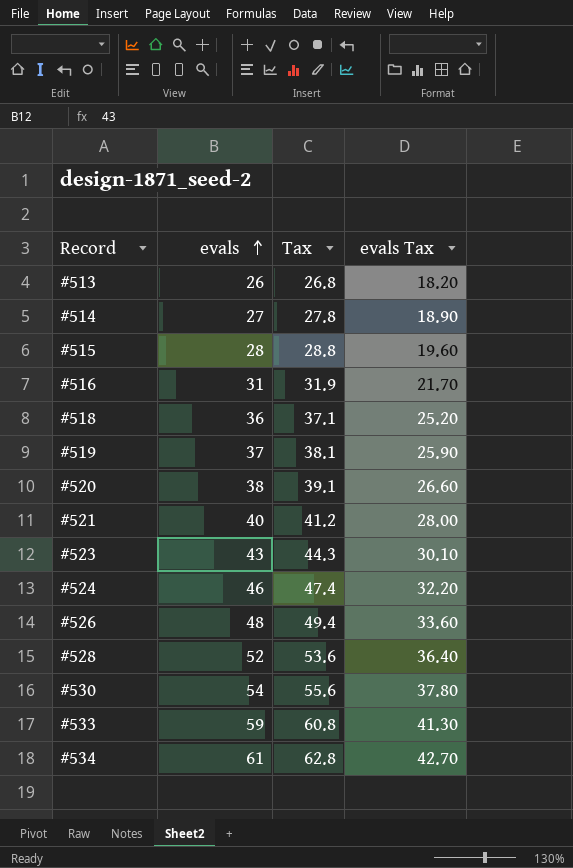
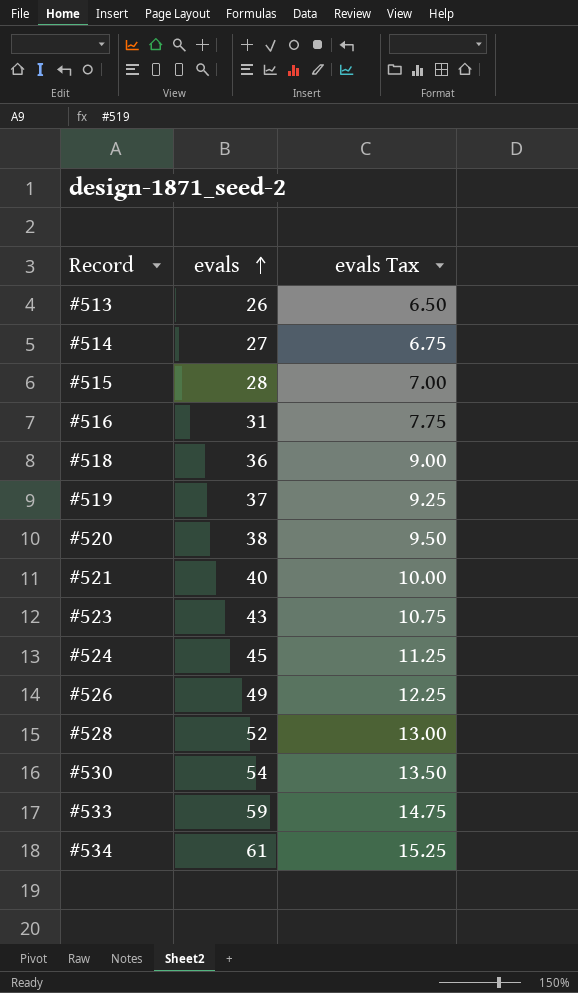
column Tax | formula: [evals] * 1.03 -> none
column evals Tax | formula: [evals] * 0.7 -> [evals] * 0.25
#524 | evals: 46 -> 45
#526 | evals: 48 -> 49

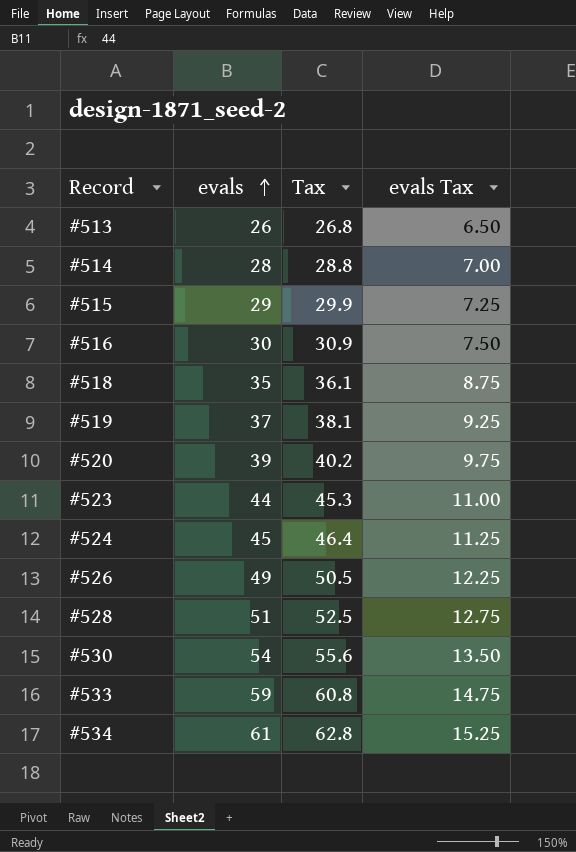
column Tax | formula: none -> [evals] * 1.03
row #521: 40 | 10.00 -> none
#514 | evals: 27 -> 28
#514 | evals Tax: 6.75 -> 7.00
#515 | evals: 28 -> 29
#515 | evals Tax: 7.00 -> 7.25
#516 | evals: 31 -> 30
#516 | evals Tax: 7.75 -> 7.50
#518 | evals: 36 -> 35
#518 | evals Tax: 9.00 -> 8.75
#520 | evals: 38 -> 39
#520 | evals Tax: 9.50 -> 9.75
#523 | evals: 43 -> 44
#523 | evals Tax: 10.75 -> 11.00
#528 | evals: 52 -> 51
#528 | evals Tax: 13.00 -> 12.75

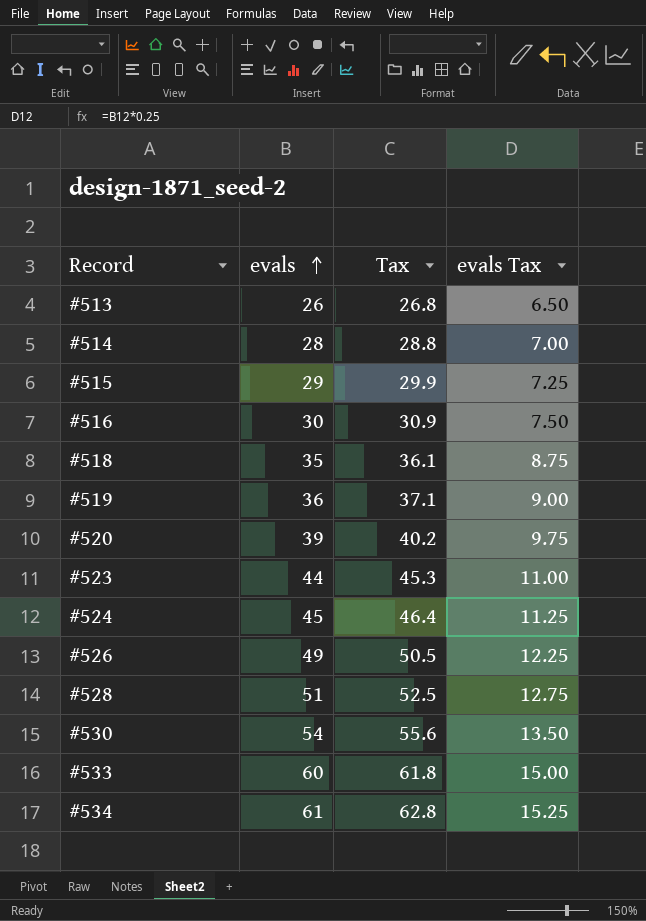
#519 | evals: 37 -> 36
#519 | Tax: 38.1 -> 37.1
#519 | evals Tax: 9.25 -> 9.00
#533 | evals: 59 -> 60
#533 | Tax: 60.8 -> 61.8
#533 | evals Tax: 14.75 -> 15.00

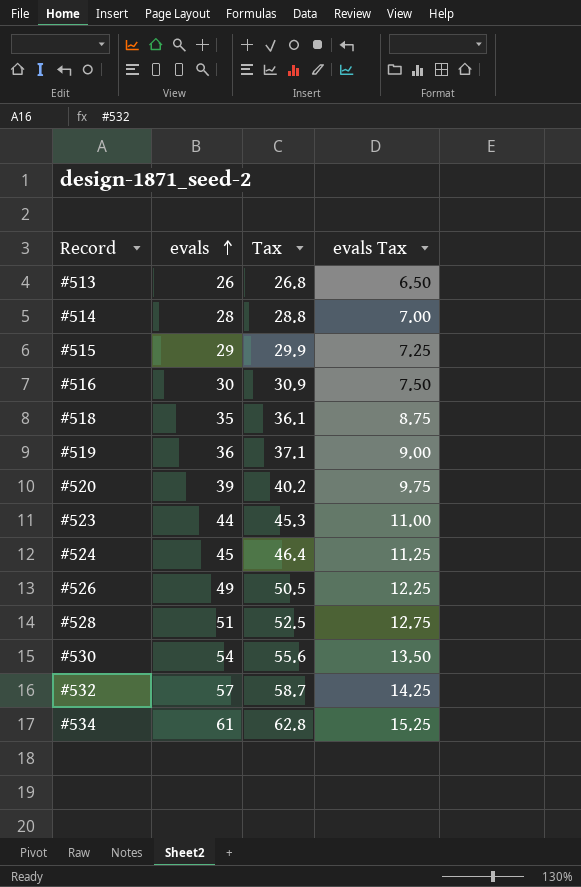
row #533: 60 | 61.8 | 15.00 -> none
row #532: none -> 57 | 58.7 | 14.25

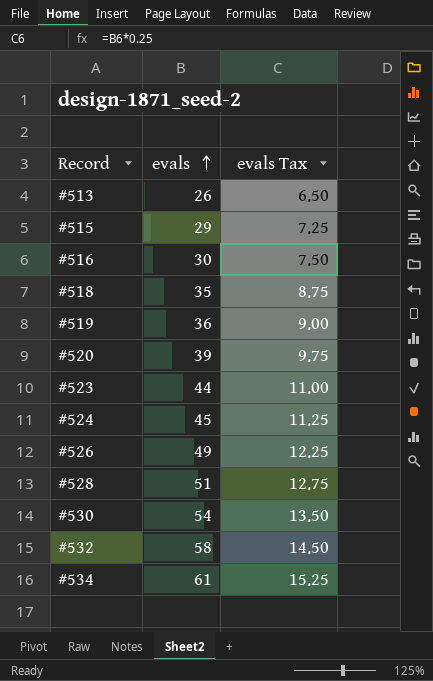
column Tax | formula: [evals] * 1.03 -> none
row #514: 28 | 28.8 | 7.00 -> none
#532 | evals: 57 -> 58
#532 | evals Tax: 14.25 -> 14.50

